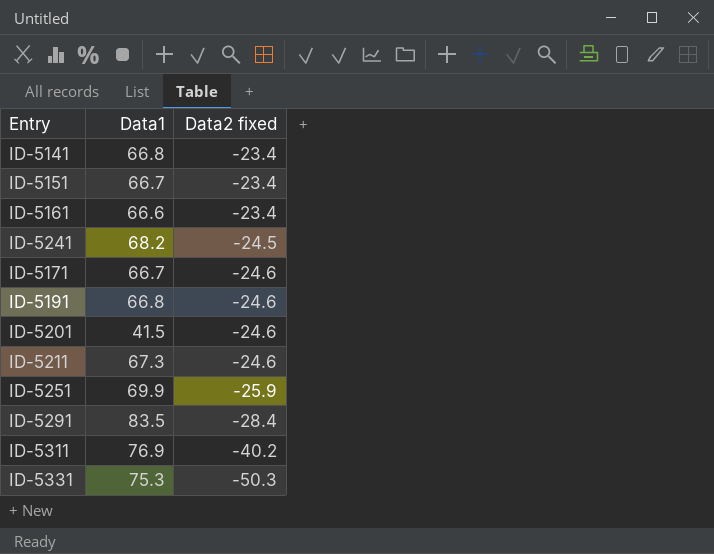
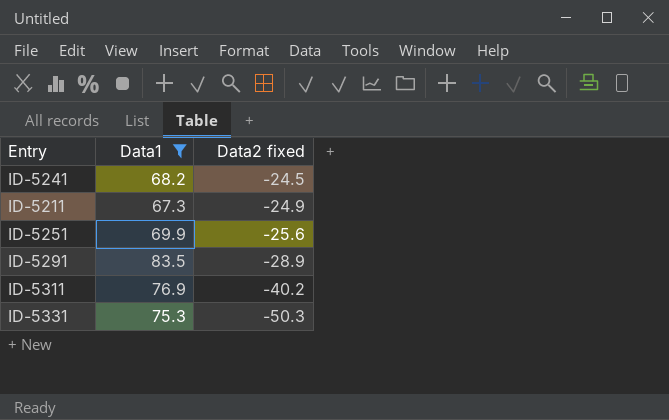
filter: none -> Data1 >= 67.3
ID-5211 | Data2 fixed: -24.6 -> -24.9
ID-5251 | Data2 fixed: -25.9 -> -25.6
ID-5291 | Data2 fixed: -28.4 -> -28.9

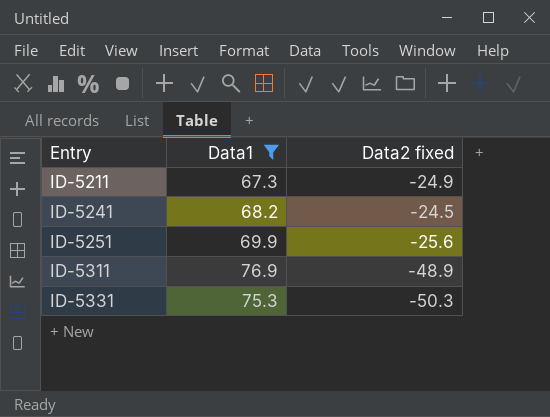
row order: Data2 fixed descending -> Entry ascending
row ID-5291: 83.5 | -28.9 -> none
ID-5311 | Data2 fixed: -40.2 -> -48.9

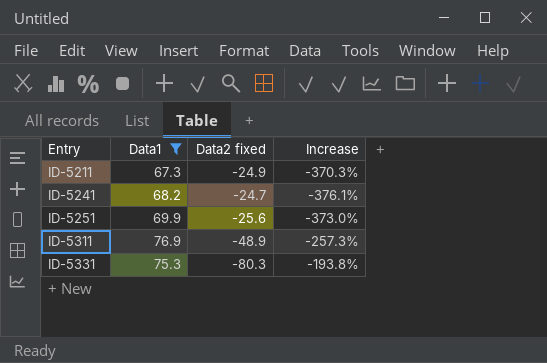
column Increase | formula: none -> ([Data1] - [Data2 fixed]) / [Data2 fixed]
ID-5241 | Data2 fixed: -24.5 -> -24.7
ID-5331 | Data2 fixed: -50.3 -> -80.3

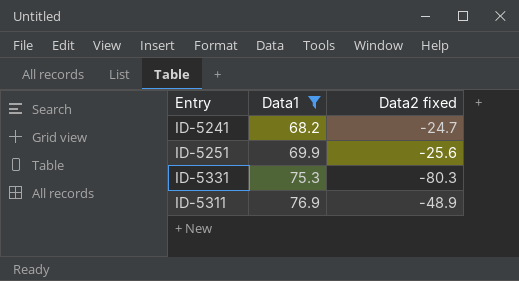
row order: Entry ascending -> Data1 ascending
column Increase | formula: ([Data1] - [Data2 fixed]) / [Data2 fixed] -> none
row ID-5211: 67.3 | -24.9 | -370.3% -> none

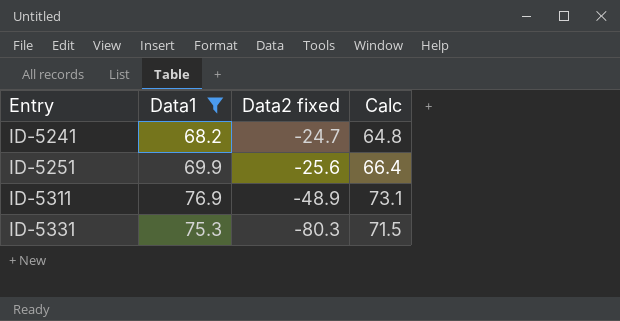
row order: Data1 ascending -> Entry ascending
column Calc | formula: none -> [Data1] * 0.95

